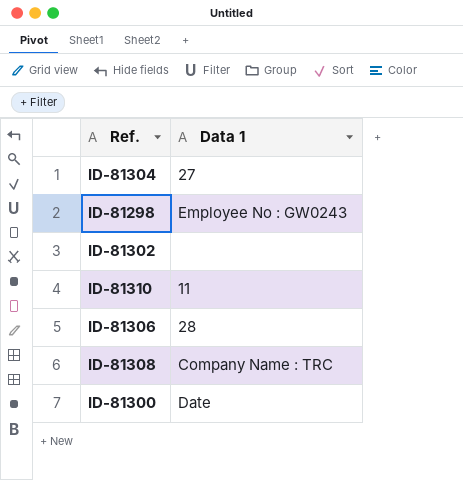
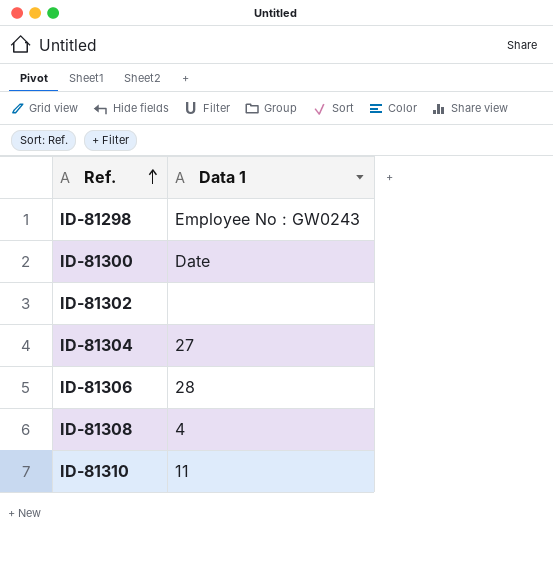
row order: none -> Ref. ascending
ID-81308 | Data 1: Company Name : TRC -> 4

